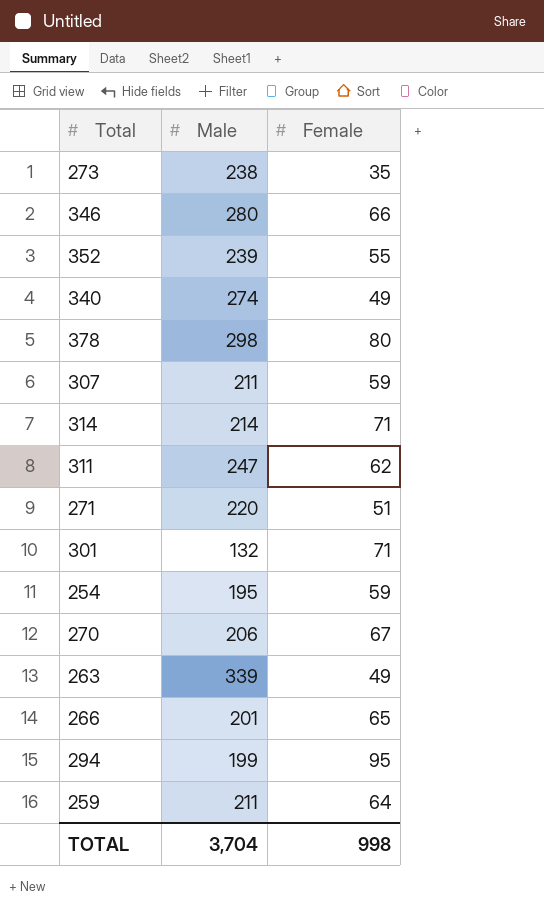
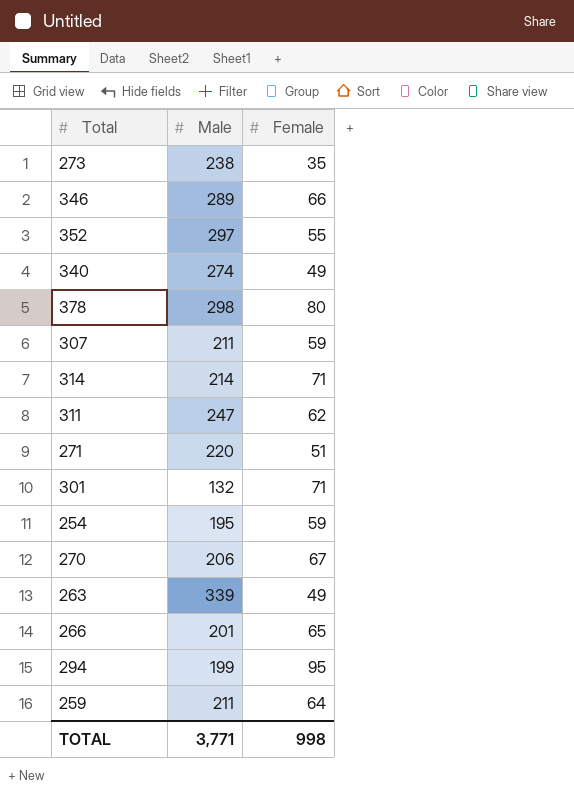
346 | Male: 280 -> 289
352 | Male: 239 -> 297
TOTAL | Male: 3,704 -> 3,771

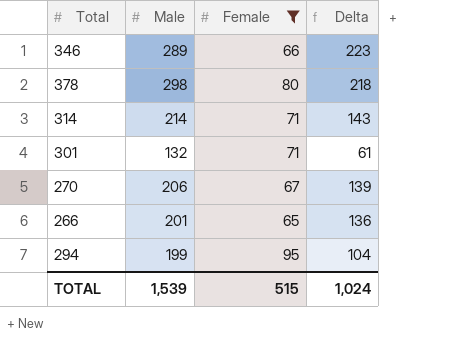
filter: none -> Female >= 65
column Delta | formula: none -> [Male] - [Female]
TOTAL | Male: 3,771 -> 1,539
TOTAL | Female: 998 -> 515

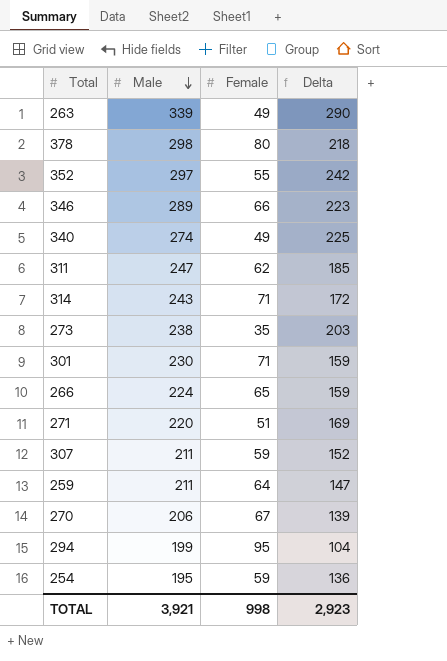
filter: Female >= 65 -> none
row order: none -> Male descending
314 | Male: 214 -> 243
314 | Delta: 143 -> 172
301 | Male: 132 -> 230
301 | Delta: 61 -> 159
266 | Male: 201 -> 224
266 | Delta: 136 -> 159
TOTAL | Male: 1,539 -> 3,921
TOTAL | Female: 515 -> 998
TOTAL | Delta: 1,024 -> 2,923

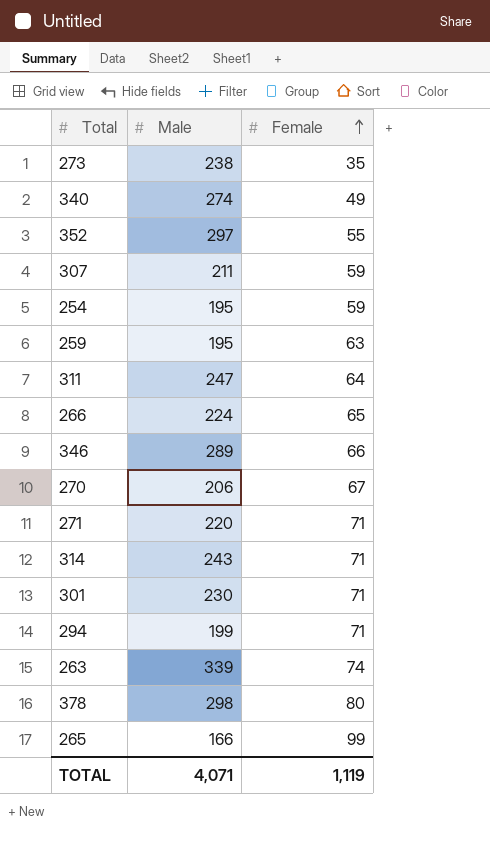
row order: Male descending -> Female ascending
column Delta | formula: [Male] - [Female] -> none
259 | Male: 211 -> 195
259 | Female: 64 -> 63
311 | Female: 62 -> 64
271 | Female: 51 -> 71
294 | Female: 95 -> 71
263 | Female: 49 -> 74
row 265: none -> 166 | 99
TOTAL | Male: 3,921 -> 4,071
TOTAL | Female: 998 -> 1,119

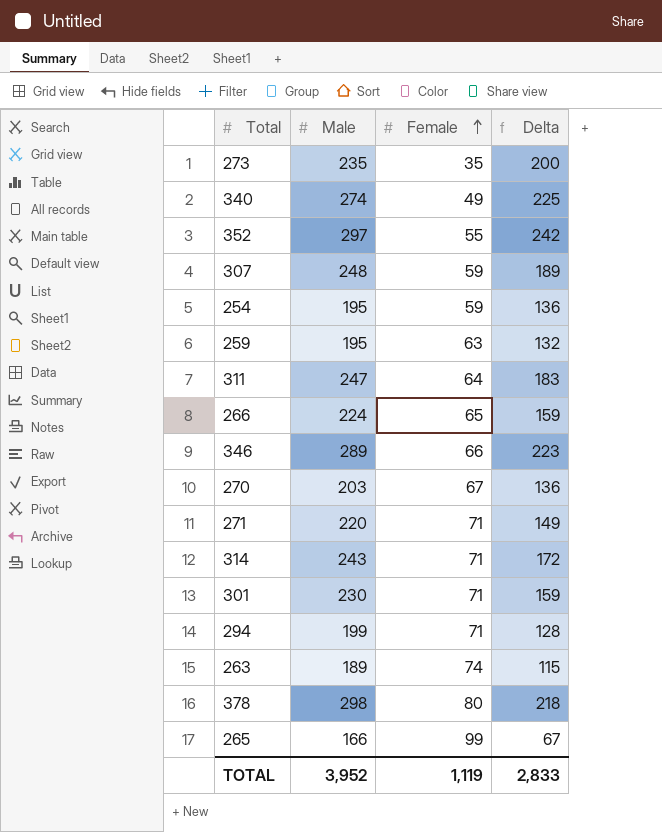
column Delta | formula: none -> [Male] - [Female]
273 | Male: 238 -> 235
307 | Male: 211 -> 248
270 | Male: 206 -> 203
263 | Male: 339 -> 189
TOTAL | Male: 4,071 -> 3,952

